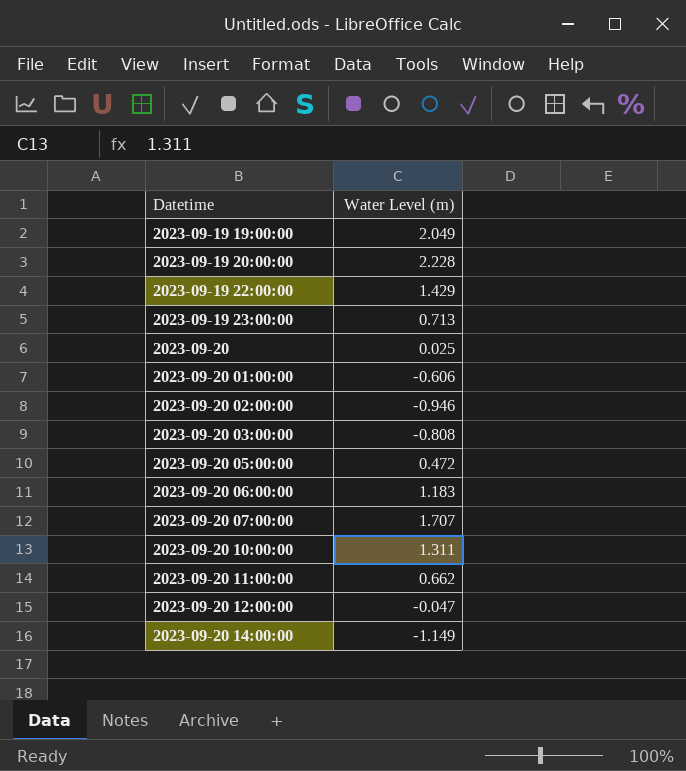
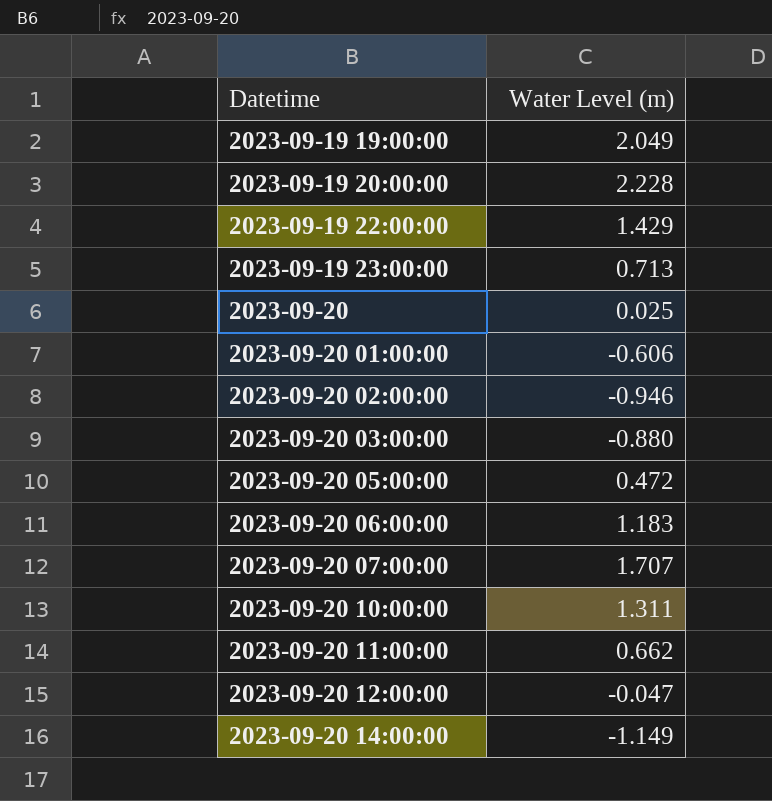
2023-09-20 03:00:00 | Water Level (m): -0.808 -> -0.880

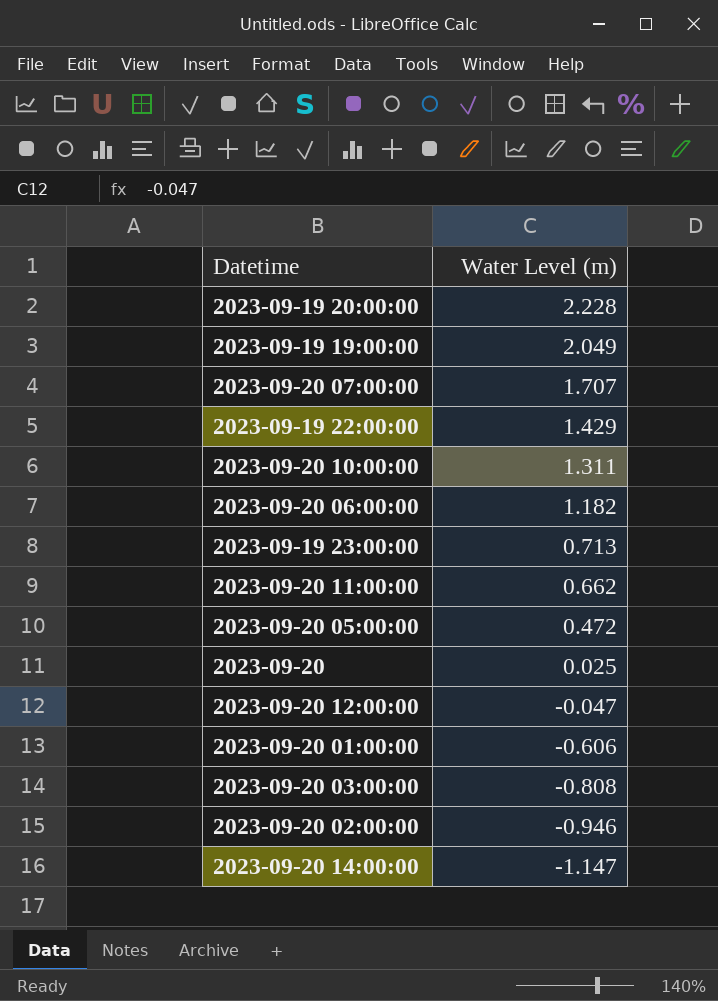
row order: Datetime ascending -> Water Level (m) descending
2023-09-20 06:00:00 | Water Level (m): 1.183 -> 1.182
2023-09-20 03:00:00 | Water Level (m): -0.880 -> -0.808
2023-09-20 14:00:00 | Water Level (m): -1.149 -> -1.147

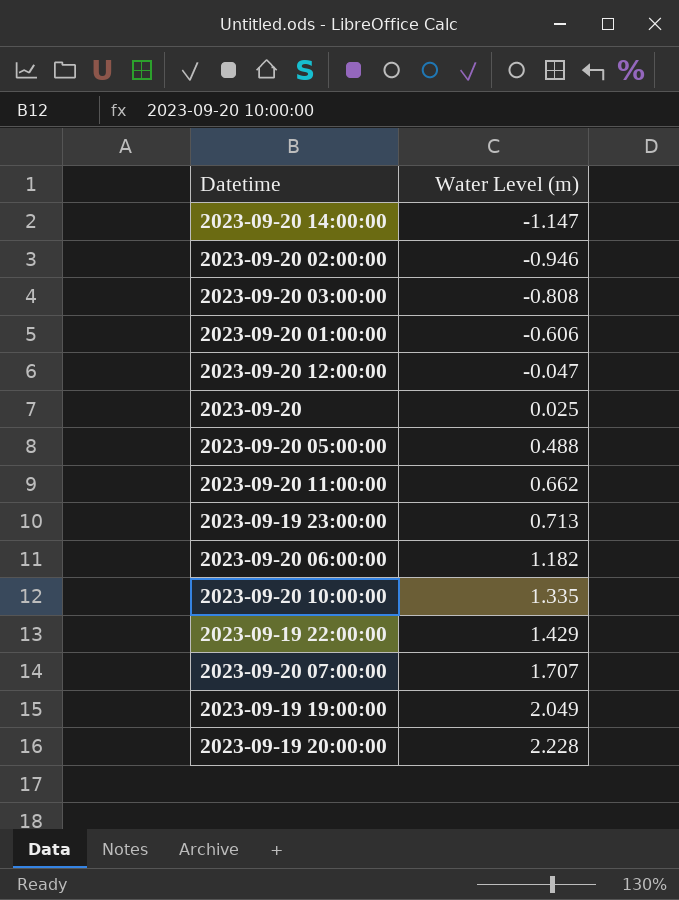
row order: Water Level (m) descending -> Water Level (m) ascending
2023-09-20 05:00:00 | Water Level (m): 0.472 -> 0.488
2023-09-20 10:00:00 | Water Level (m): 1.311 -> 1.335

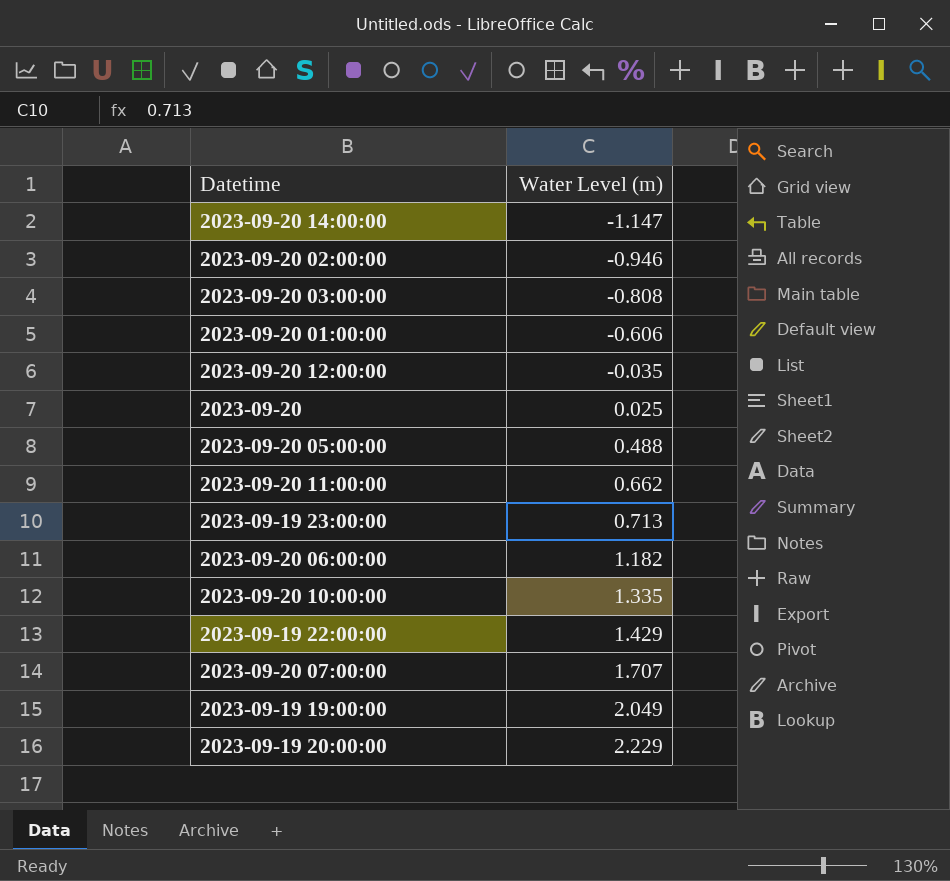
2023-09-20 12:00:00 | Water Level (m): -0.047 -> -0.035
2023-09-19 20:00:00 | Water Level (m): 2.228 -> 2.229

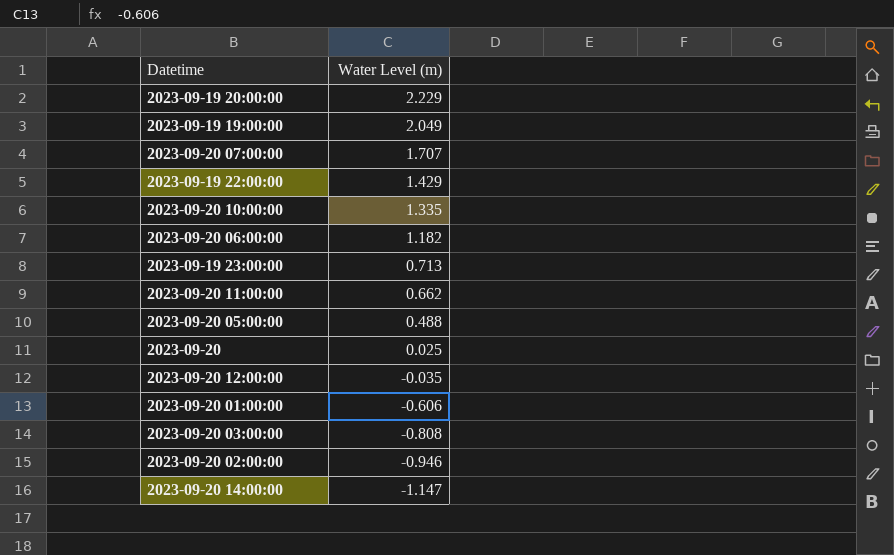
row order: Water Level (m) ascending -> Water Level (m) descending

